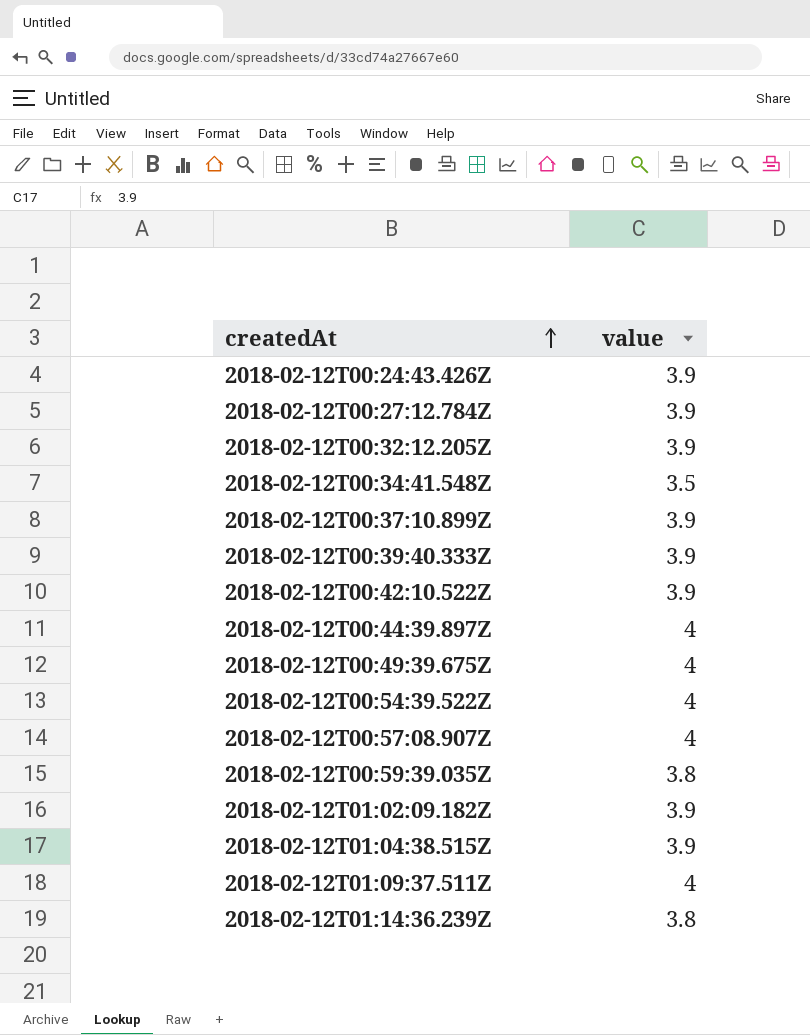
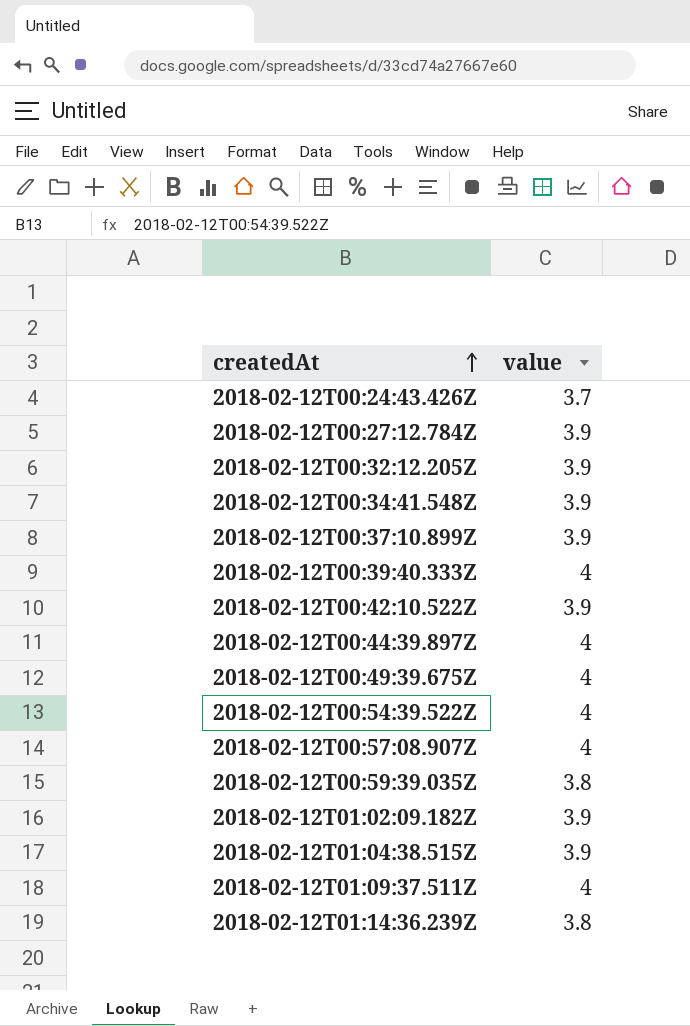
2018-02-12T00:24:43.426Z | value: 3.9 -> 3.7
2018-02-12T00:34:41.548Z | value: 3.5 -> 3.9
2018-02-12T00:39:40.333Z | value: 3.9 -> 4

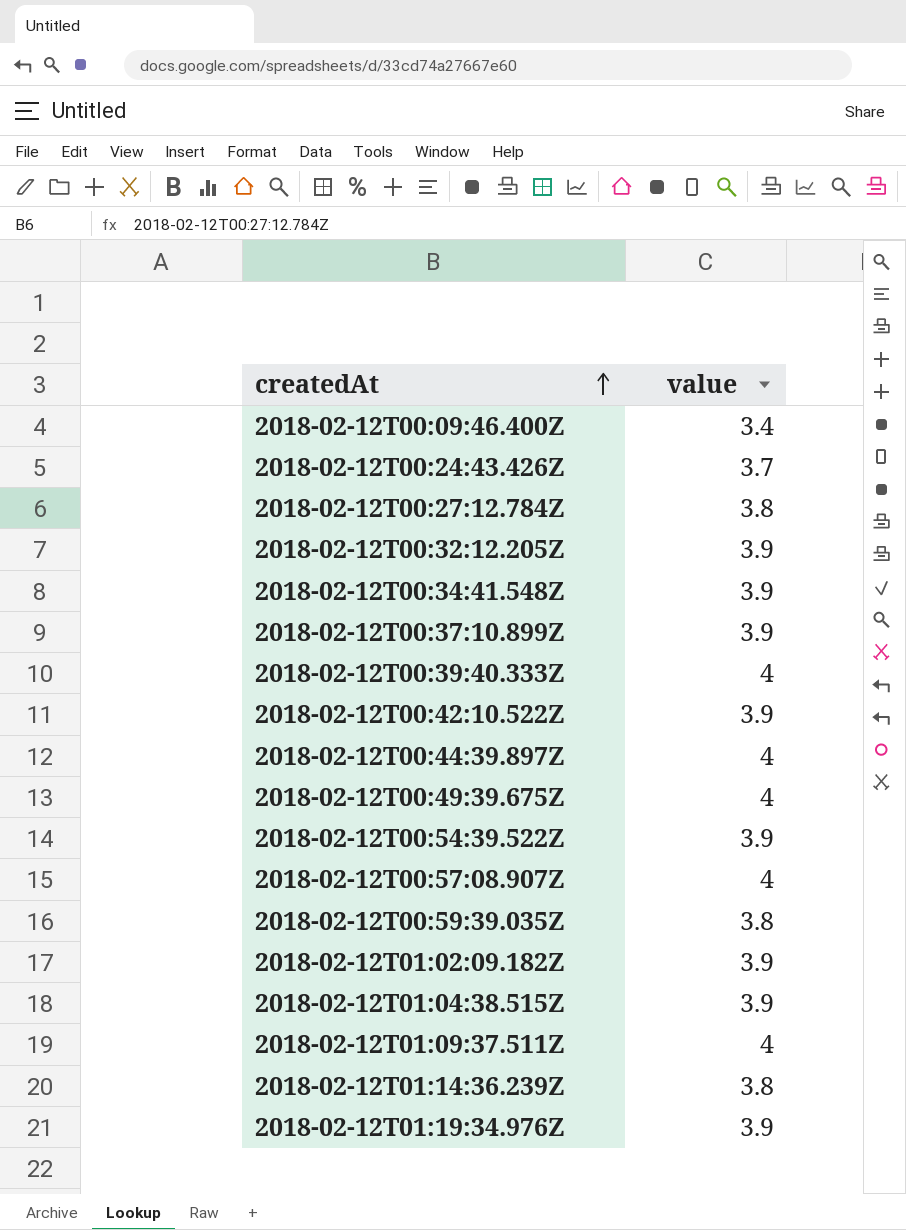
row 2018-02-12T00:09:46.400Z: none -> 3.4
2018-02-12T00:27:12.784Z | value: 3.9 -> 3.8
2018-02-12T00:54:39.522Z | value: 4 -> 3.9
row 2018-02-12T01:19:34.976Z: none -> 3.9

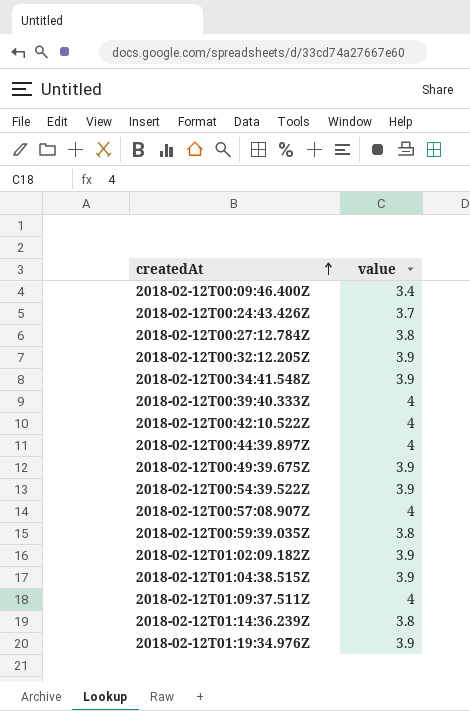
row 2018-02-12T00:37:10.899Z: 3.9 -> none
2018-02-12T00:42:10.522Z | value: 3.9 -> 4
2018-02-12T00:49:39.675Z | value: 4 -> 3.9

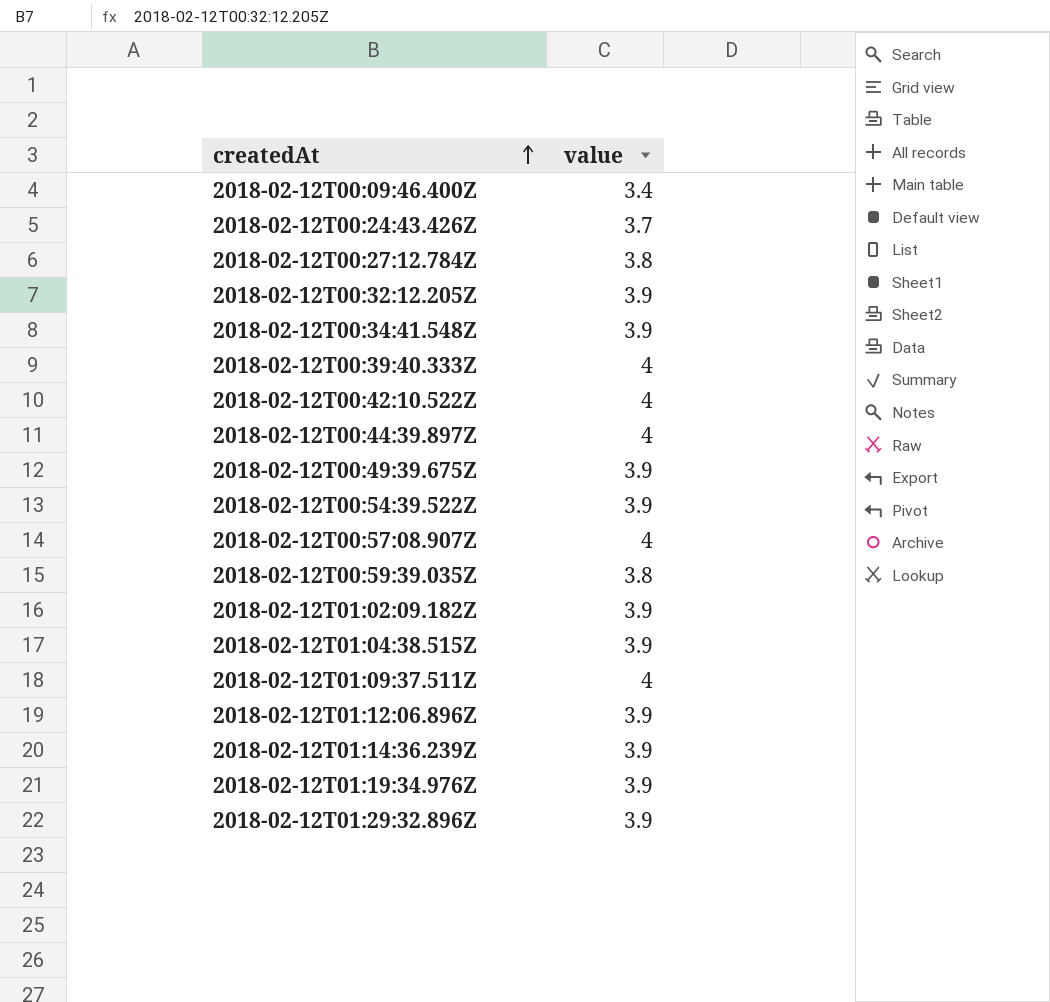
row 2018-02-12T01:12:06.896Z: none -> 3.9
2018-02-12T01:14:36.239Z | value: 3.8 -> 3.9
row 2018-02-12T01:29:32.896Z: none -> 3.9

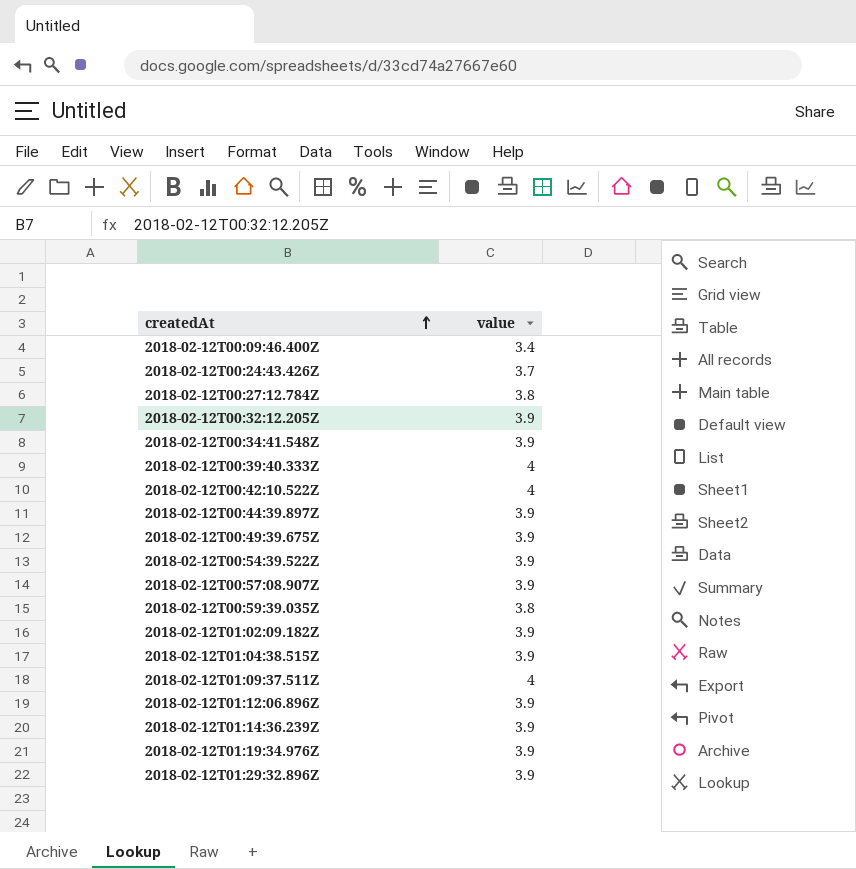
2018-02-12T00:44:39.897Z | value: 4 -> 3.9
2018-02-12T00:57:08.907Z | value: 4 -> 3.9

